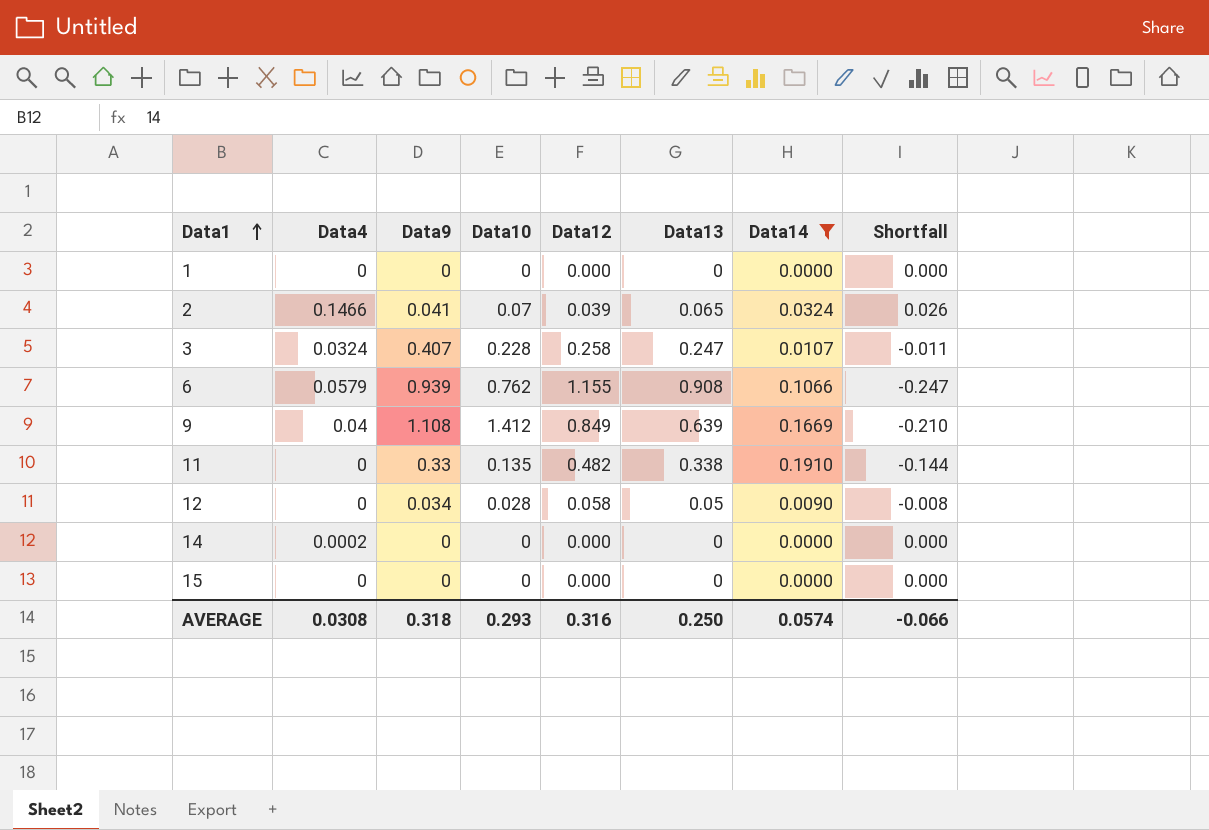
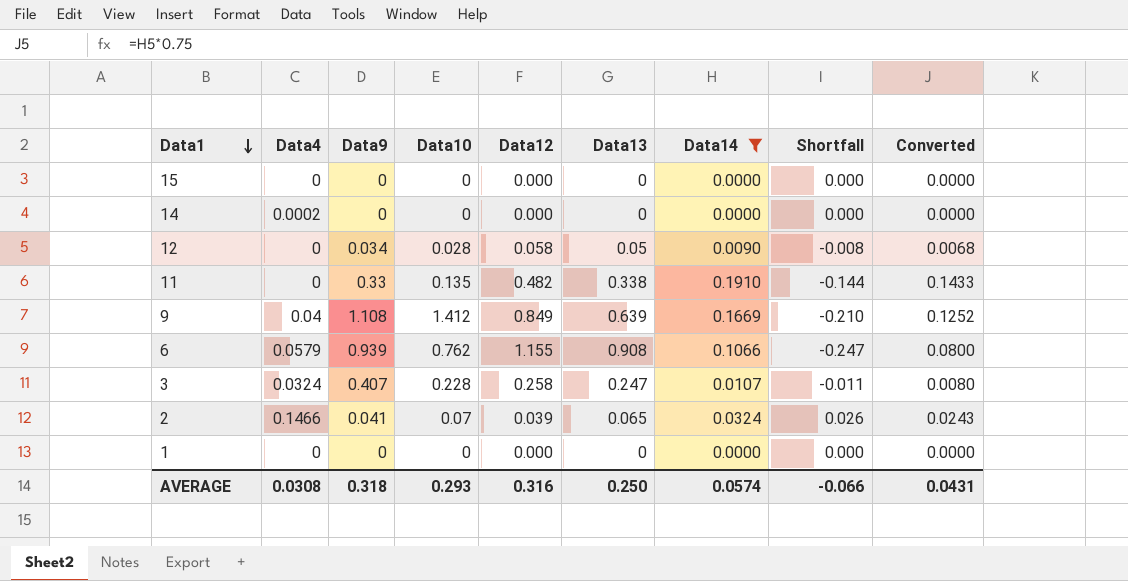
row order: Data1 ascending -> Data1 descending
column Converted | formula: none -> [Data14] * 0.75

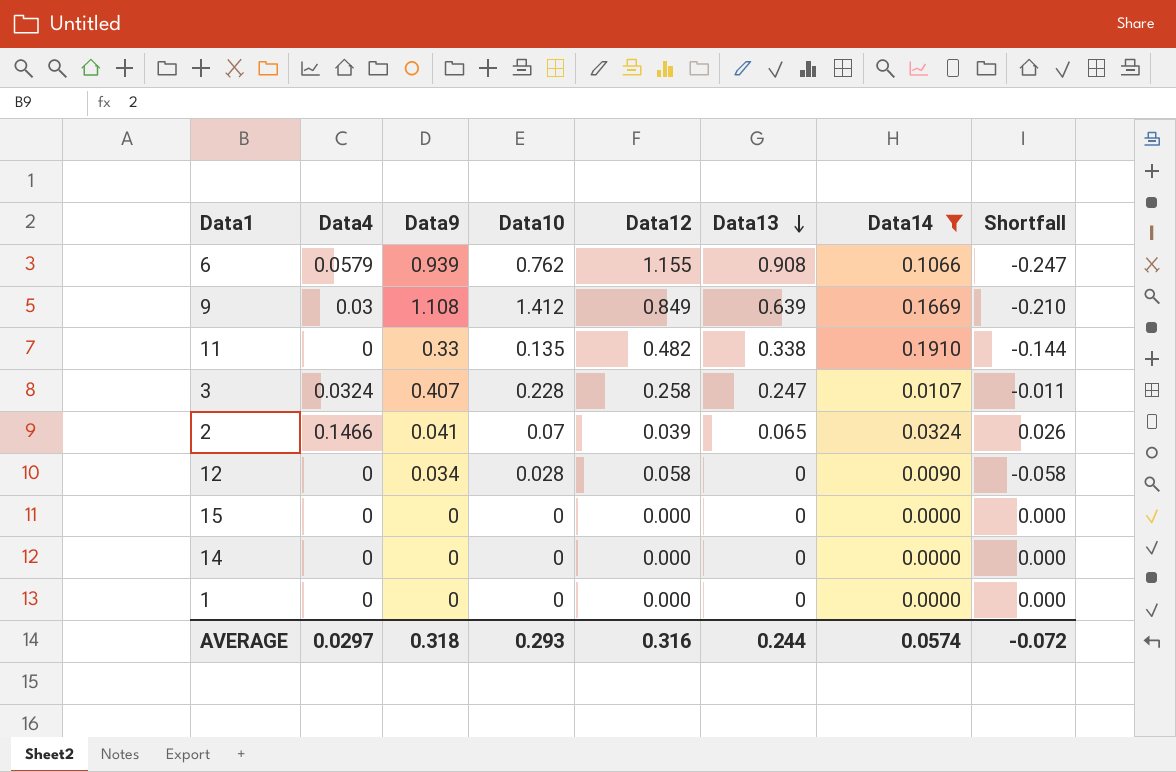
row order: Data1 descending -> Data13 descending
column Converted | formula: [Data14] * 0.75 -> none
9 | Data4: 0.04 -> 0.03
12 | Data13: 0.05 -> 0
12 | Shortfall: -0.008 -> -0.058
14 | Data4: 0.0002 -> 0
AVERAGE | Data4: 0.0308 -> 0.0297
AVERAGE | Data13: 0.250 -> 0.244
AVERAGE | Shortfall: -0.066 -> -0.072

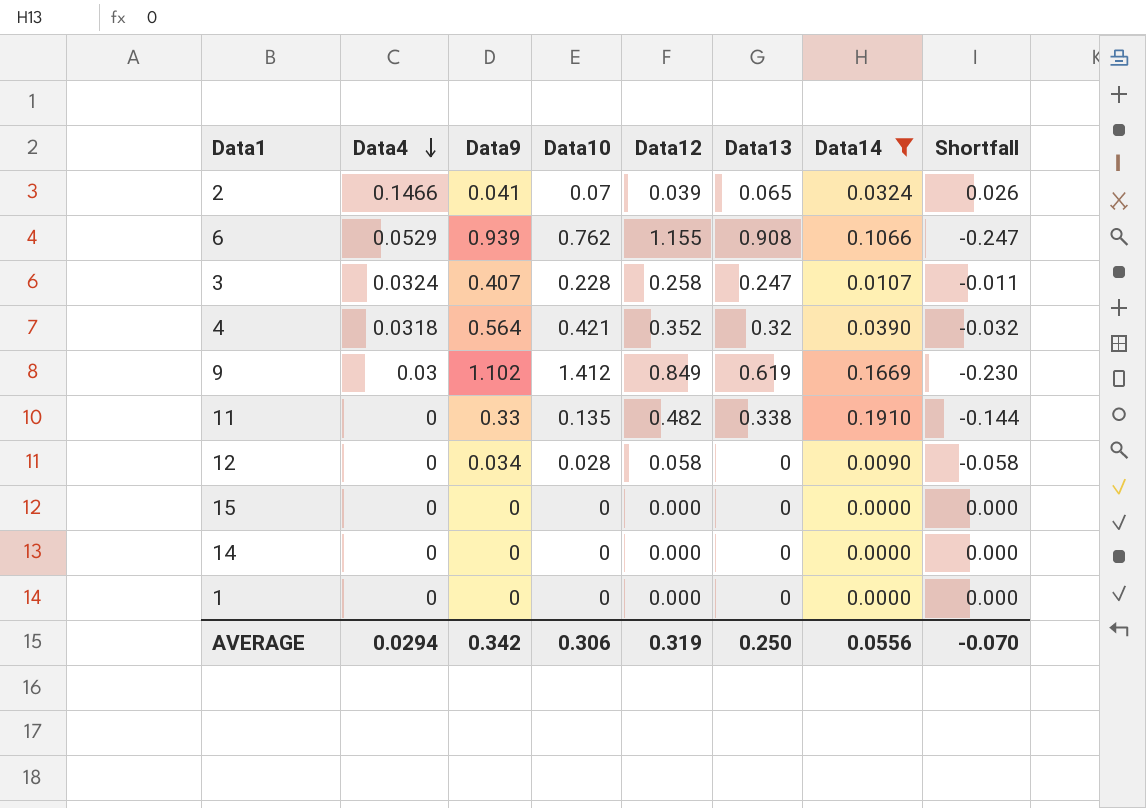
row order: Data13 descending -> Data4 descending
6 | Data4: 0.0579 -> 0.0529
row 4: none -> 0.0318 | 0.564 | 0.421 | 0.352 | 0.32 | 0.0390 | -0.032
9 | Data9: 1.108 -> 1.102
9 | Data13: 0.639 -> 0.619
9 | Shortfall: -0.210 -> -0.230
AVERAGE | Data4: 0.0297 -> 0.0294
AVERAGE | Data9: 0.318 -> 0.342
AVERAGE | Data10: 0.293 -> 0.306
AVERAGE | Data12: 0.316 -> 0.319
AVERAGE | Data13: 0.244 -> 0.250
AVERAGE | Data14: 0.0574 -> 0.0556
AVERAGE | Shortfall: -0.072 -> -0.070

